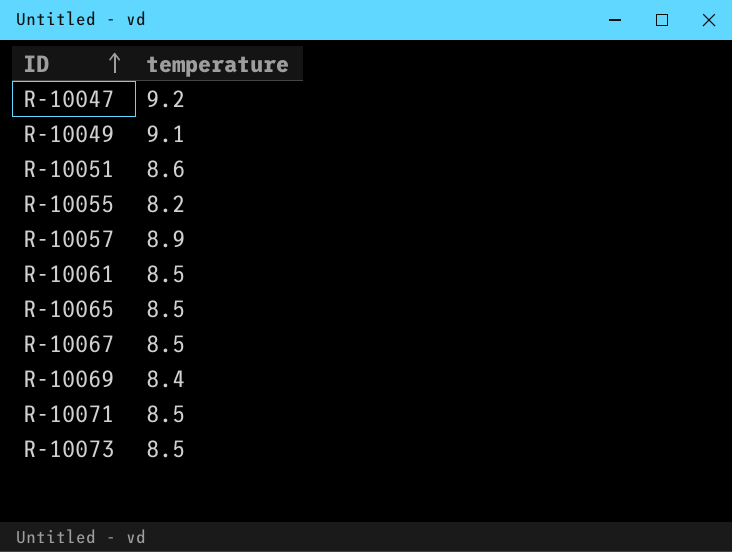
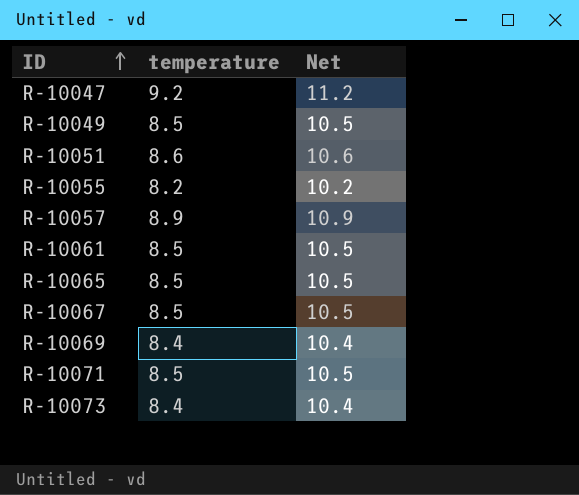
column Net | formula: none -> [temperature] + 2
R-10049 | temperature: 9.1 -> 8.5
R-10073 | temperature: 8.5 -> 8.4

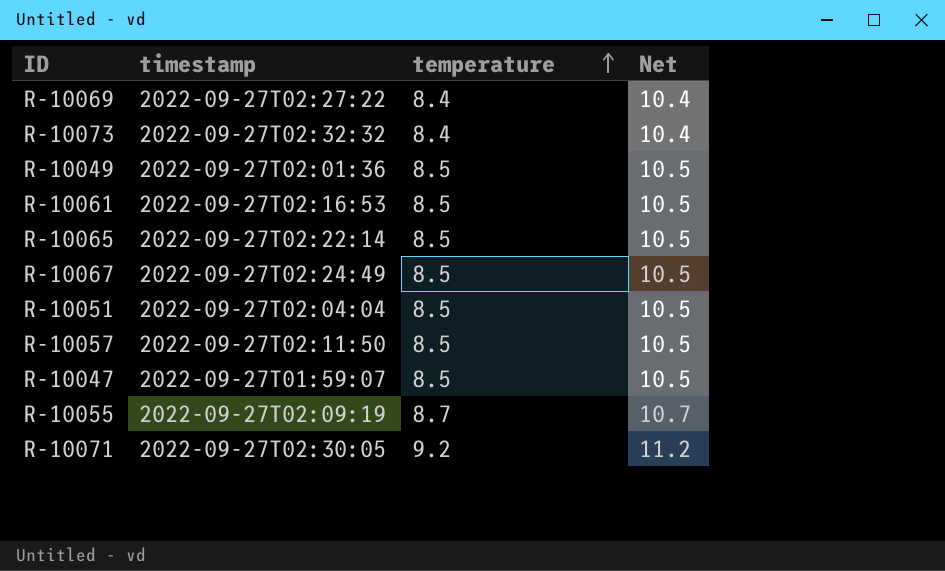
row order: ID ascending -> temperature ascending
column timestamp | position: none -> 2
R-10051 | temperature: 8.6 -> 8.5
R-10051 | Net: 10.6 -> 10.5
R-10057 | temperature: 8.9 -> 8.5
R-10057 | Net: 10.9 -> 10.5
R-10047 | temperature: 9.2 -> 8.5
R-10047 | Net: 11.2 -> 10.5
R-10055 | temperature: 8.2 -> 8.7
R-10055 | Net: 10.2 -> 10.7
R-10071 | temperature: 8.5 -> 9.2
R-10071 | Net: 10.5 -> 11.2

